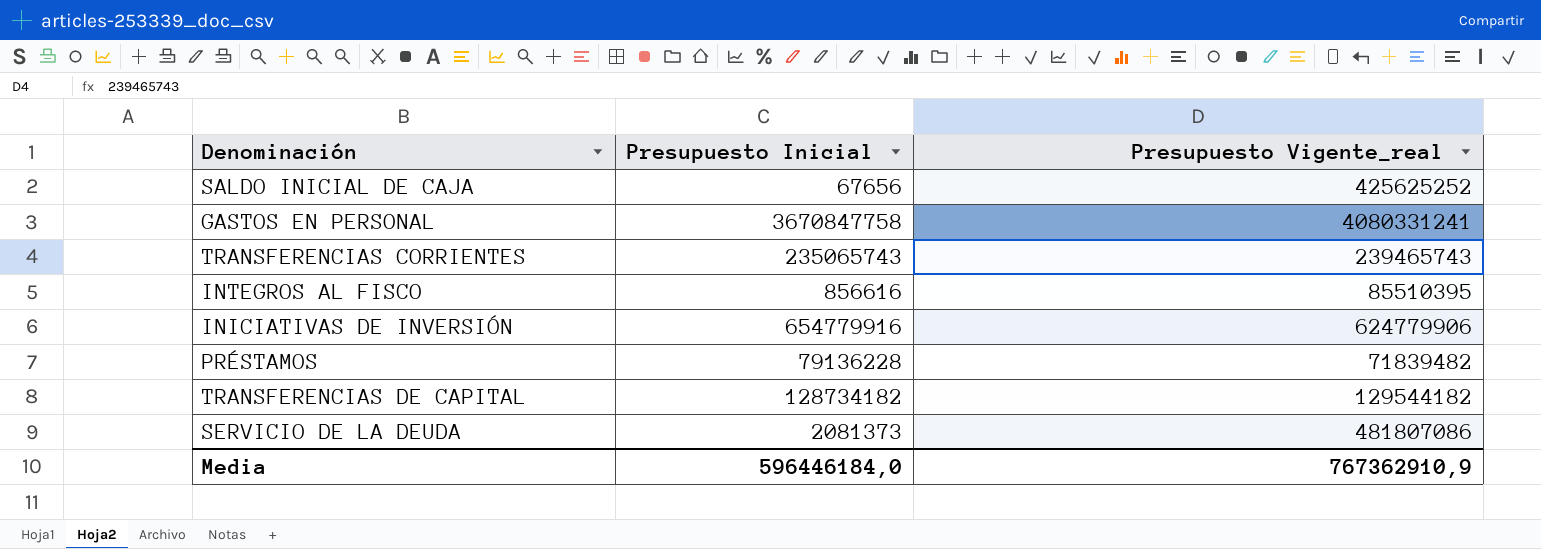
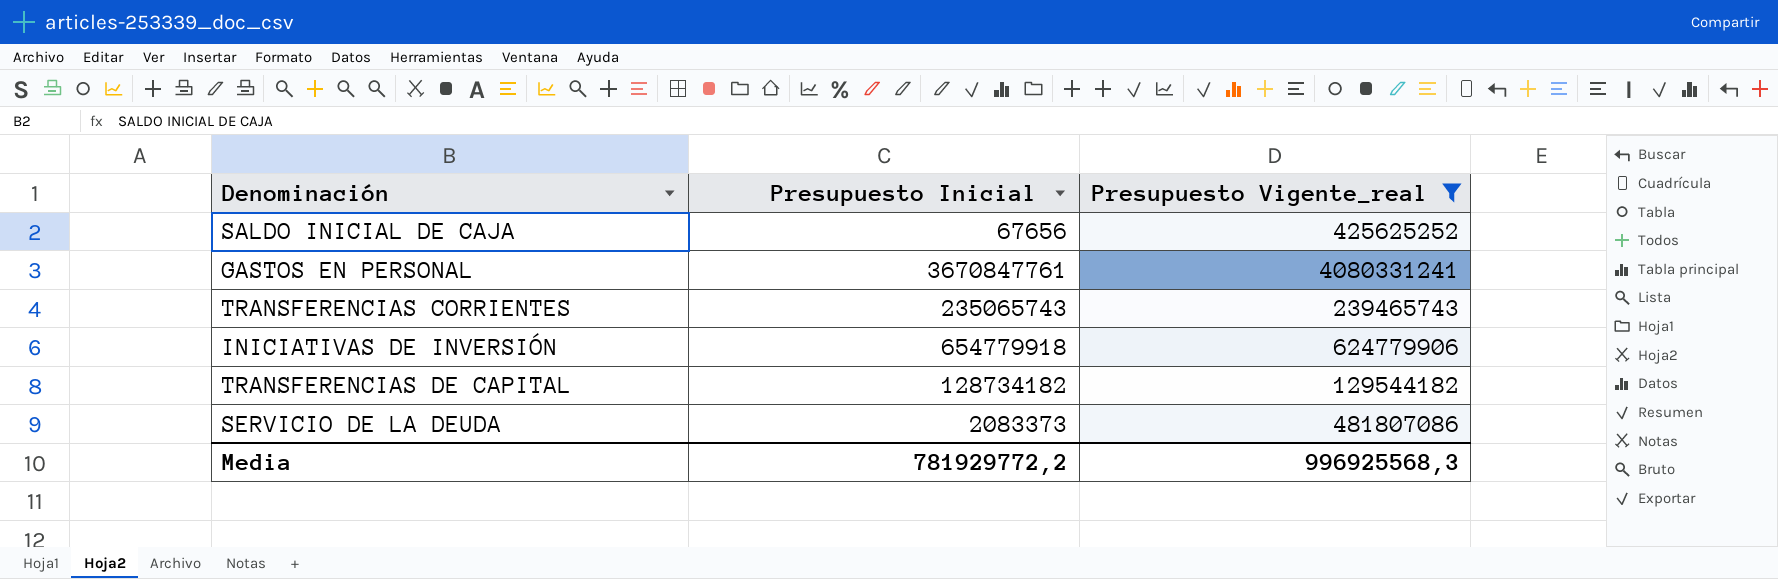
filter: none -> Presupuesto Vigente_real >= 129544182
GASTOS EN PERSONAL | Presupuesto Inicial: 3670847758 -> 3670847761
INICIATIVAS DE INVERSIÓN | Presupuesto Inicial: 654779916 -> 654779918
SERVICIO DE LA DEUDA | Presupuesto Inicial: 2081373 -> 2083373
Media | Presupuesto Inicial: 596446184,0 -> 781929772,2
Media | Presupuesto Vigente_real: 767362910,9 -> 996925568,3

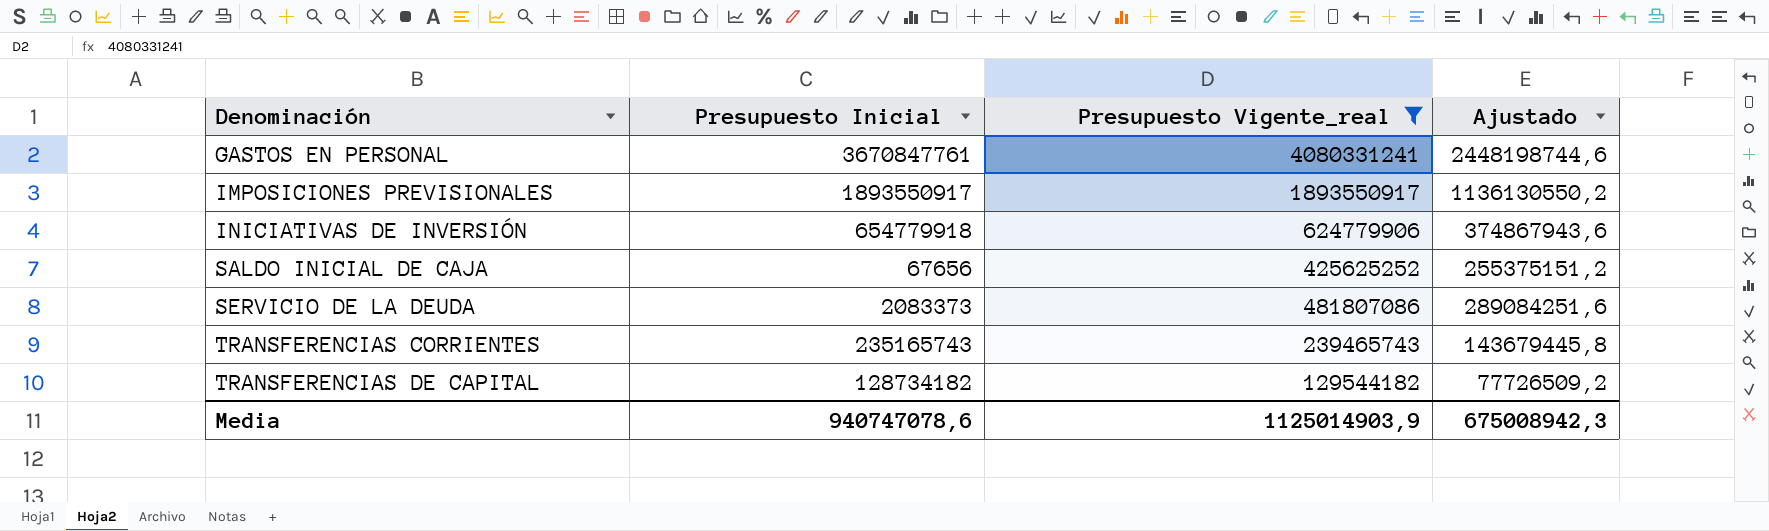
row order: none -> Denominación ascending
column Ajustado | formula: none -> [Presupuesto Vigente_real] * 0,6
row IMPOSICIONES PREVISIONALES: none -> 1893550917 | 1893550917 | 1136130550,2
TRANSFERENCIAS CORRIENTES | Presupuesto Inicial: 235065743 -> 235165743
Media | Presupuesto Inicial: 781929772,2 -> 940747078,6
Media | Presupuesto Vigente_real: 996925568,3 -> 1125014903,9

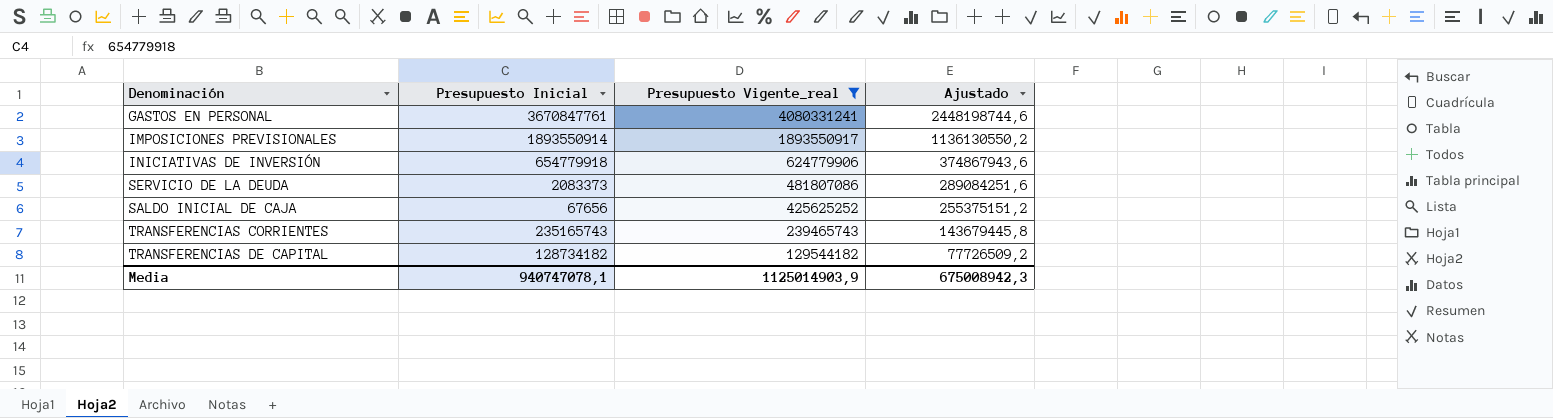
row order: Denominación ascending -> Presupuesto Vigente_real descending
IMPOSICIONES PREVISIONALES | Presupuesto Inicial: 1893550917 -> 1893550914
Media | Presupuesto Inicial: 940747078,6 -> 940747078,1

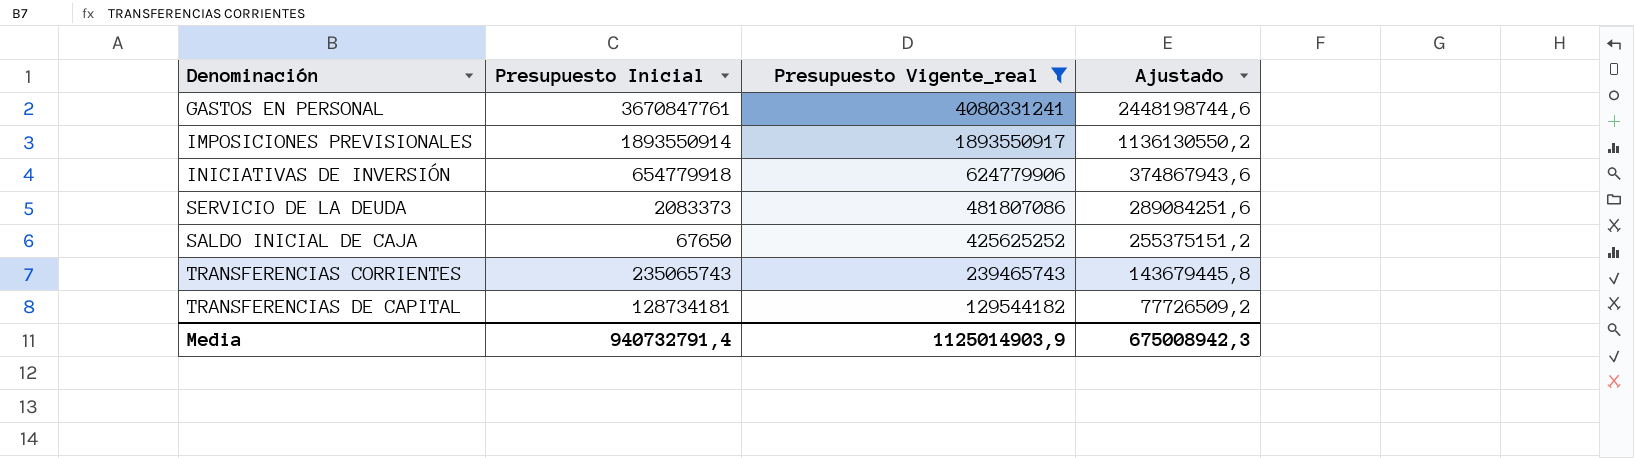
SALDO INICIAL DE CAJA | Presupuesto Inicial: 67656 -> 67650
TRANSFERENCIAS CORRIENTES | Presupuesto Inicial: 235165743 -> 235065743
TRANSFERENCIAS DE CAPITAL | Presupuesto Inicial: 128734182 -> 128734181
Media | Presupuesto Inicial: 940747078,1 -> 940732791,4

